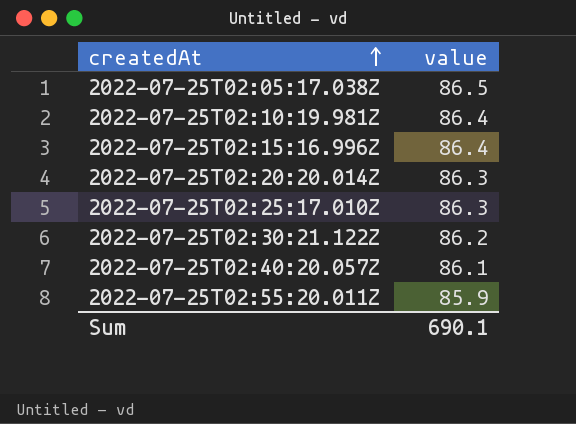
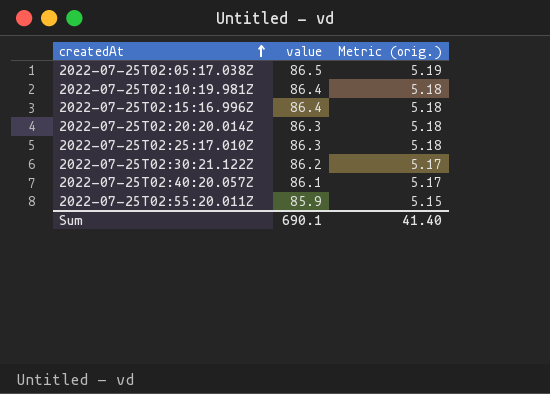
column Metric (orig.) | formula: none -> [value] * 0.06

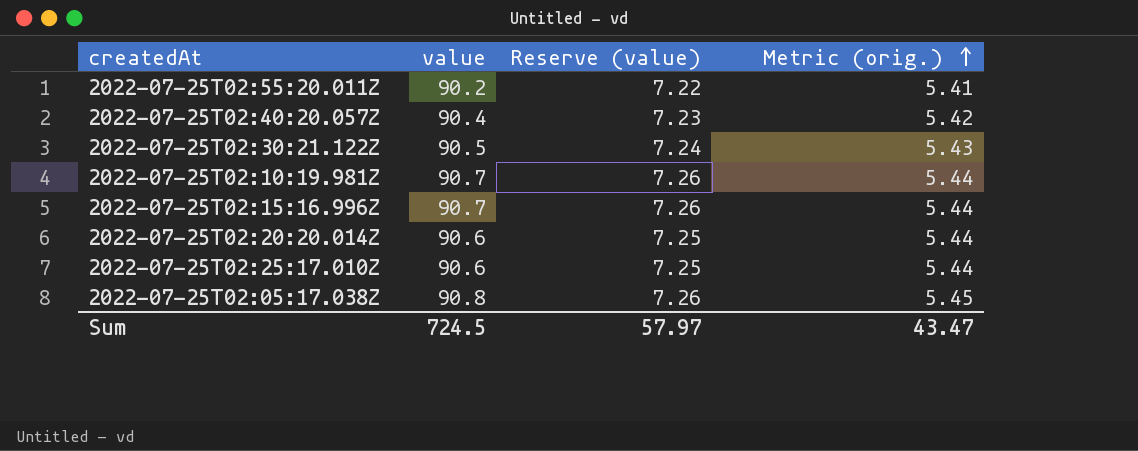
row order: createdAt ascending -> Metric (orig.) ascending
column Reserve (value) | formula: none -> [value] * 0.08
2022-07-25T02:55:20.011Z | value: 85.9 -> 90.2
2022-07-25T02:55:20.011Z | Metric (orig.): 5.15 -> 5.41
2022-07-25T02:40:20.057Z | value: 86.1 -> 90.4
2022-07-25T02:40:20.057Z | Metric (orig.): 5.17 -> 5.42
2022-07-25T02:30:21.122Z | value: 86.2 -> 90.5
2022-07-25T02:30:21.122Z | Metric (orig.): 5.17 -> 5.43
2022-07-25T02:10:19.981Z | value: 86.4 -> 90.7
2022-07-25T02:10:19.981Z | Metric (orig.): 5.18 -> 5.44
2022-07-25T02:15:16.996Z | value: 86.4 -> 90.7
2022-07-25T02:15:16.996Z | Metric (orig.): 5.18 -> 5.44
2022-07-25T02:20:20.014Z | value: 86.3 -> 90.6
2022-07-25T02:20:20.014Z | Metric (orig.): 5.18 -> 5.44
2022-07-25T02:25:17.010Z | value: 86.3 -> 90.6
2022-07-25T02:25:17.010Z | Metric (orig.): 5.18 -> 5.44
2022-07-25T02:05:17.038Z | value: 86.5 -> 90.8
2022-07-25T02:05:17.038Z | Metric (orig.): 5.19 -> 5.45
Sum | value: 690.1 -> 724.5
Sum | Metric (orig.): 41.40 -> 43.47

